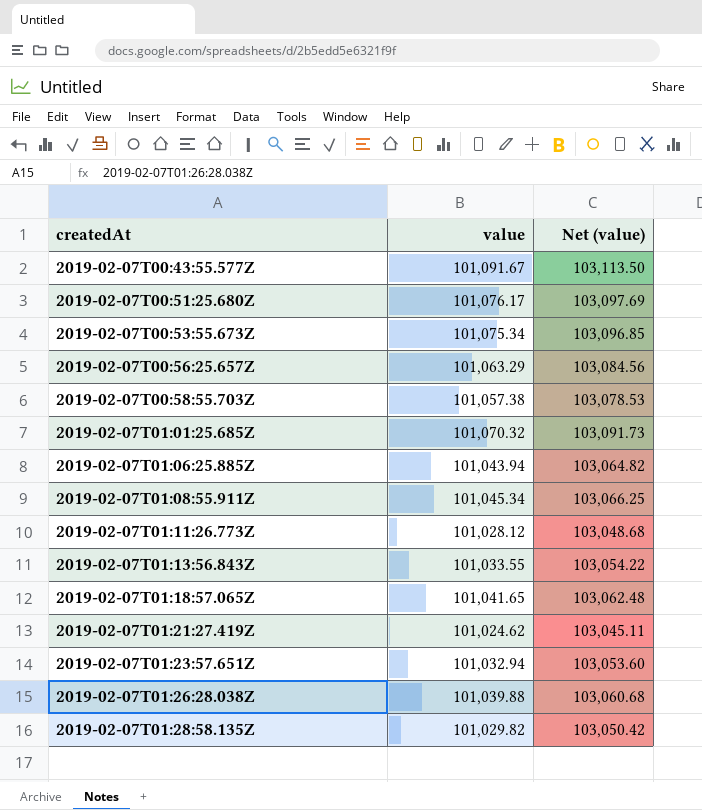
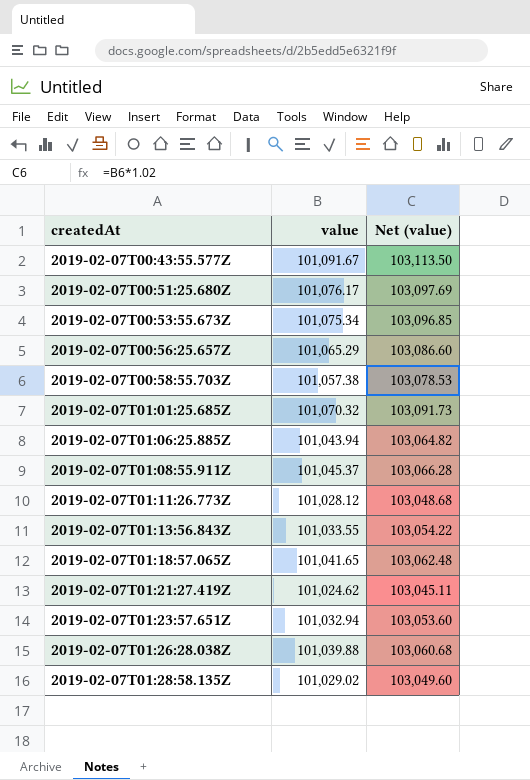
2019-02-07T00:56:25.657Z | value: 101,063.29 -> 101,065.29
2019-02-07T00:56:25.657Z | Net (value): 103,084.56 -> 103,086.60
2019-02-07T01:08:55.911Z | value: 101,045.34 -> 101,045.37
2019-02-07T01:08:55.911Z | Net (value): 103,066.25 -> 103,066.28
2019-02-07T01:28:58.135Z | value: 101,029.82 -> 101,029.02
2019-02-07T01:28:58.135Z | Net (value): 103,050.42 -> 103,049.60

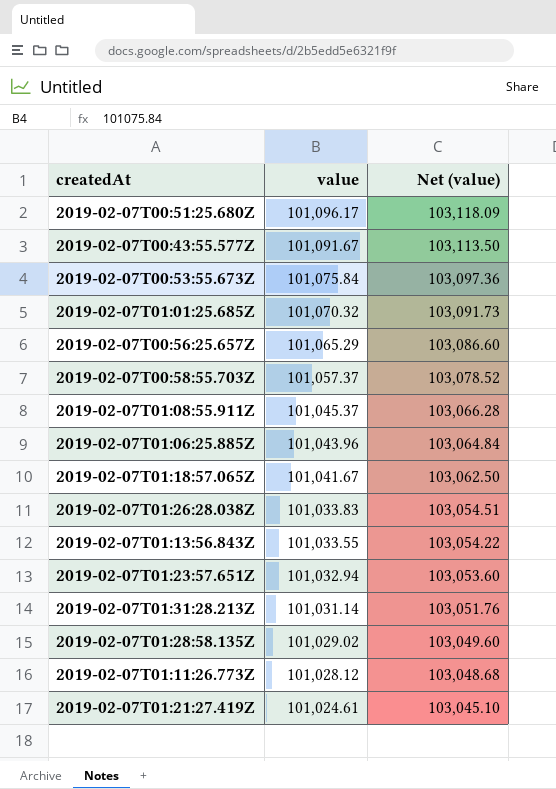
row order: createdAt ascending -> value descending
2019-02-07T00:51:25.680Z | value: 101,076.17 -> 101,096.17
2019-02-07T00:51:25.680Z | Net (value): 103,097.69 -> 103,118.09
2019-02-07T00:53:55.673Z | value: 101,075.34 -> 101,075.84
2019-02-07T00:53:55.673Z | Net (value): 103,096.85 -> 103,097.36
2019-02-07T00:58:55.703Z | value: 101,057.38 -> 101,057.37
2019-02-07T00:58:55.703Z | Net (value): 103,078.53 -> 103,078.52
2019-02-07T01:06:25.885Z | value: 101,043.94 -> 101,043.96
2019-02-07T01:06:25.885Z | Net (value): 103,064.82 -> 103,064.84
2019-02-07T01:18:57.065Z | value: 101,041.65 -> 101,041.67
2019-02-07T01:18:57.065Z | Net (value): 103,062.48 -> 103,062.50
2019-02-07T01:26:28.038Z | value: 101,039.88 -> 101,033.83
2019-02-07T01:26:28.038Z | Net (value): 103,060.68 -> 103,054.51
row 2019-02-07T01:31:28.213Z: none -> 101,031.14 | 103,051.76
2019-02-07T01:21:27.419Z | value: 101,024.62 -> 101,024.61
2019-02-07T01:21:27.419Z | Net (value): 103,045.11 -> 103,045.10

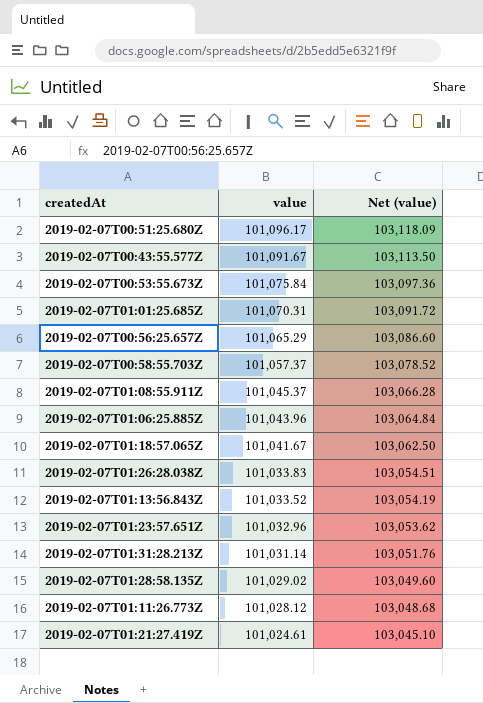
2019-02-07T01:01:25.685Z | value: 101,070.32 -> 101,070.31
2019-02-07T01:01:25.685Z | Net (value): 103,091.73 -> 103,091.72
2019-02-07T01:13:56.843Z | value: 101,033.55 -> 101,033.52
2019-02-07T01:13:56.843Z | Net (value): 103,054.22 -> 103,054.19
2019-02-07T01:23:57.651Z | value: 101,032.94 -> 101,032.96
2019-02-07T01:23:57.651Z | Net (value): 103,053.60 -> 103,053.62

